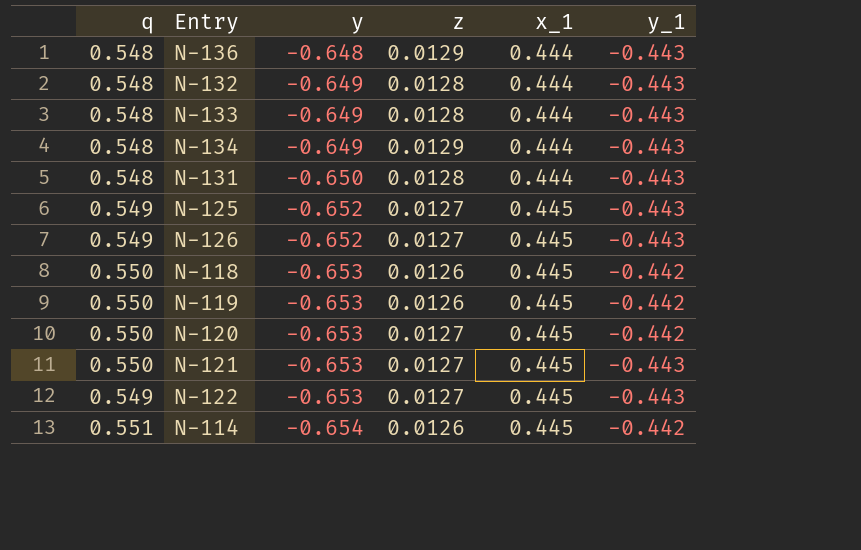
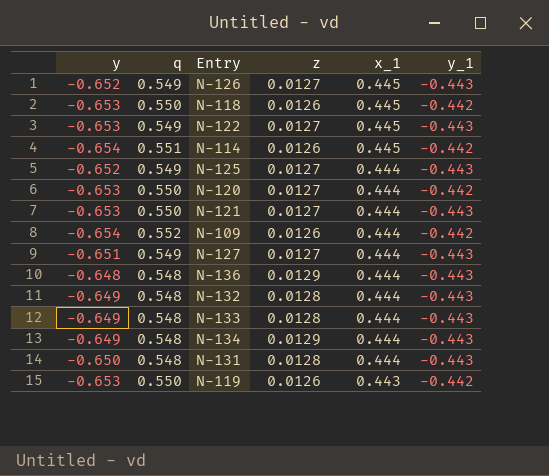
row order: y descending -> x_1 descending
column y | position: 3 -> 1
N-125 | x_1: 0.445 -> 0.444
N-120 | x_1: 0.445 -> 0.444
N-121 | x_1: 0.445 -> 0.444
row N-109: none -> -0.654 | 0.552 | 0.0126 | 0.444 | -0.442
row N-127: none -> -0.651 | 0.549 | 0.0127 | 0.444 | -0.443
N-119 | x_1: 0.445 -> 0.443

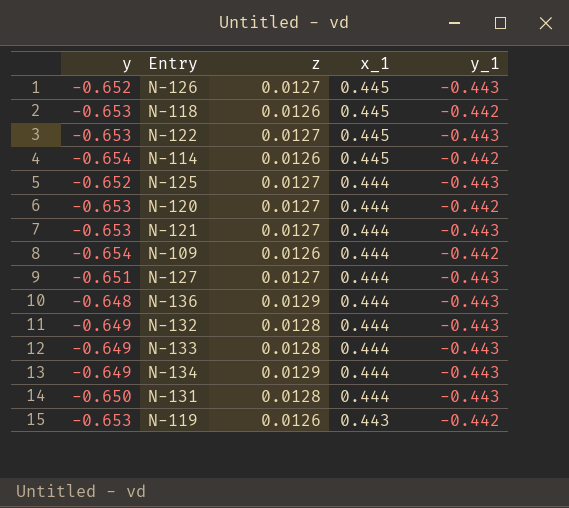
column q | position: 2 -> none

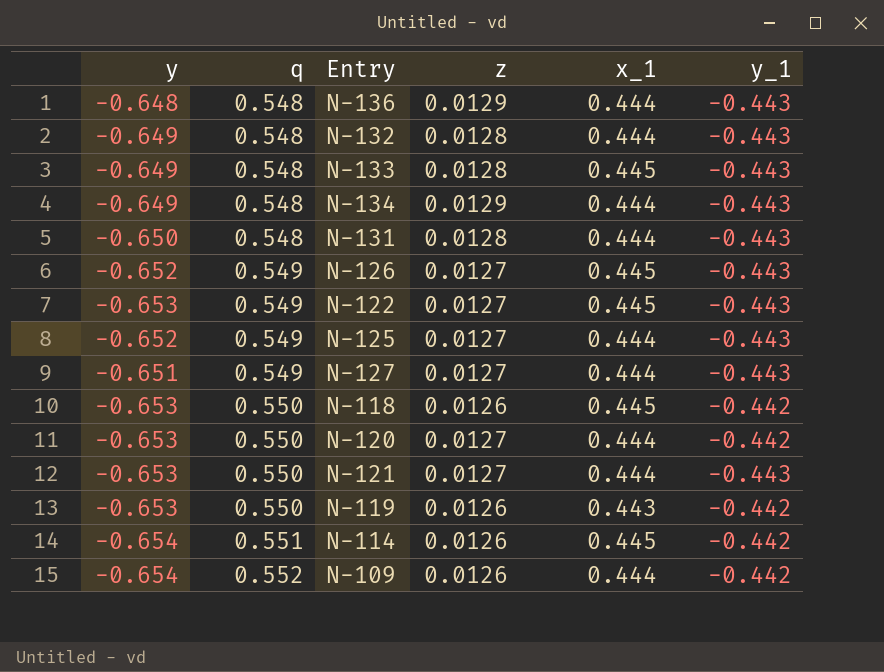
row order: x_1 descending -> q ascending
column q | position: none -> 2
N-133 | x_1: 0.444 -> 0.445

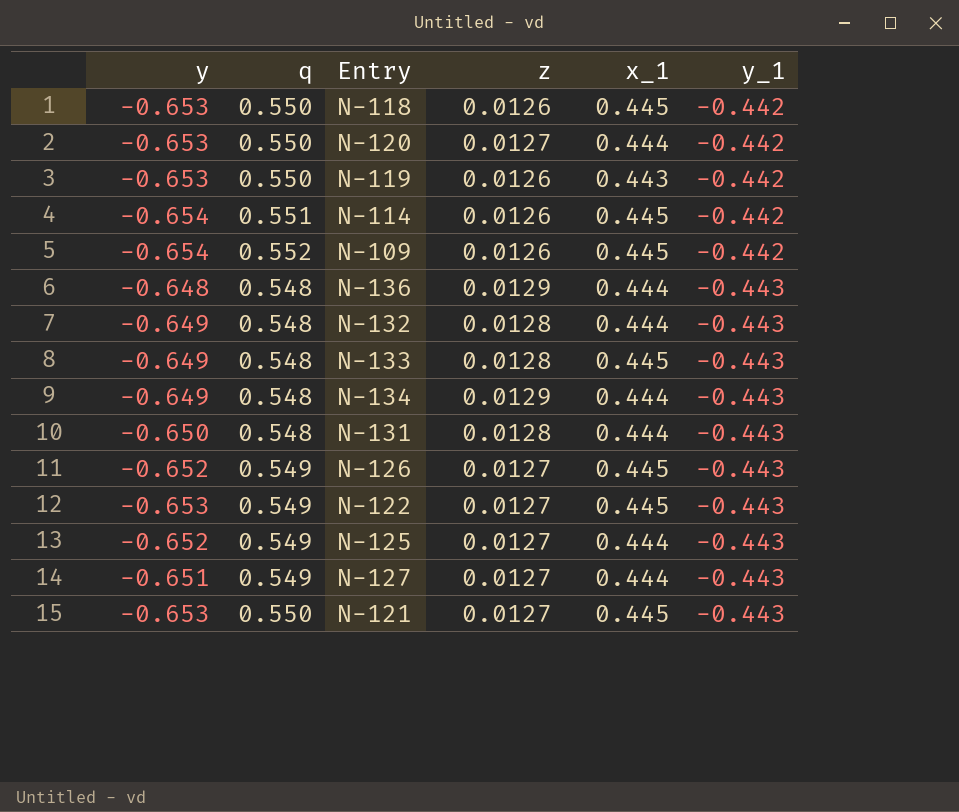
row order: q ascending -> y_1 descending
N-109 | x_1: 0.444 -> 0.445
N-121 | x_1: 0.444 -> 0.445

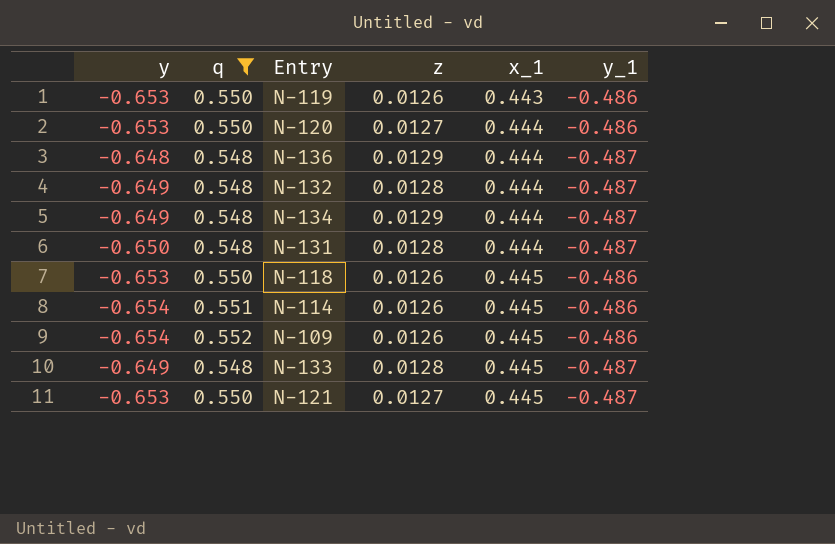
filter: none -> q != 0.549
row order: y_1 descending -> x_1 ascending
N-119 | y_1: -0.442 -> -0.486
N-120 | y_1: -0.442 -> -0.486
N-136 | y_1: -0.443 -> -0.487
N-132 | y_1: -0.443 -> -0.487
N-134 | y_1: -0.443 -> -0.487
N-131 | y_1: -0.443 -> -0.487
N-118 | y_1: -0.442 -> -0.486
N-114 | y_1: -0.442 -> -0.486
N-109 | y_1: -0.442 -> -0.486
N-133 | y_1: -0.443 -> -0.487
N-121 | y_1: -0.443 -> -0.487

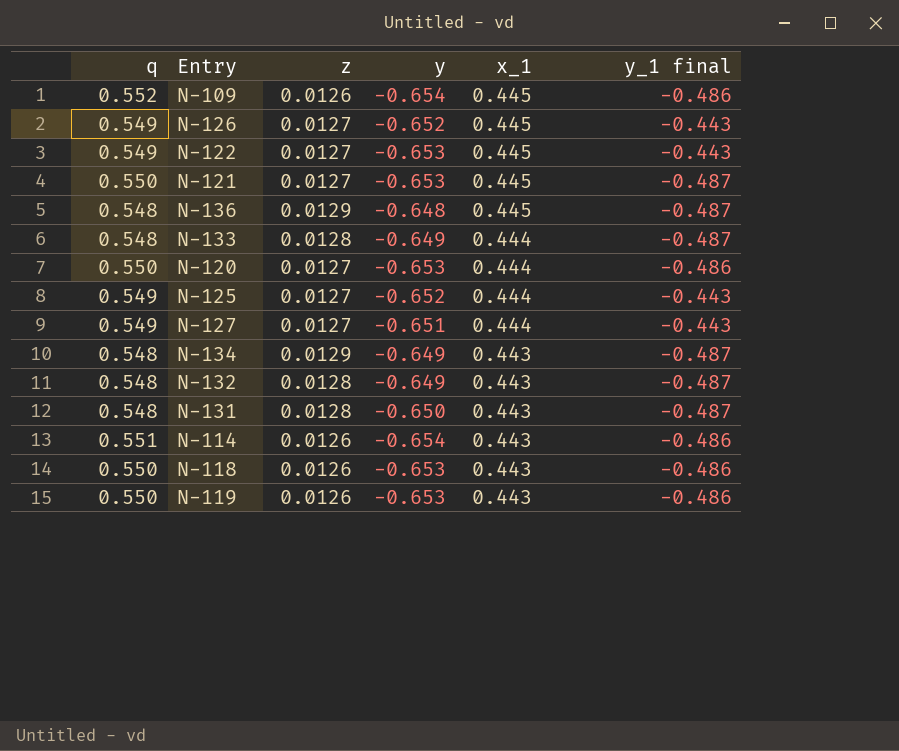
filter: q != 0.549 -> none
row order: x_1 ascending -> x_1 descending
column y | position: 1 -> 4
column name: y_1 -> y_1 final
N-136 | x_1: 0.444 -> 0.445
N-133 | x_1: 0.445 -> 0.444
N-134 | x_1: 0.444 -> 0.443
N-132 | x_1: 0.444 -> 0.443
N-131 | x_1: 0.444 -> 0.443
N-114 | x_1: 0.445 -> 0.443
N-118 | x_1: 0.445 -> 0.443

